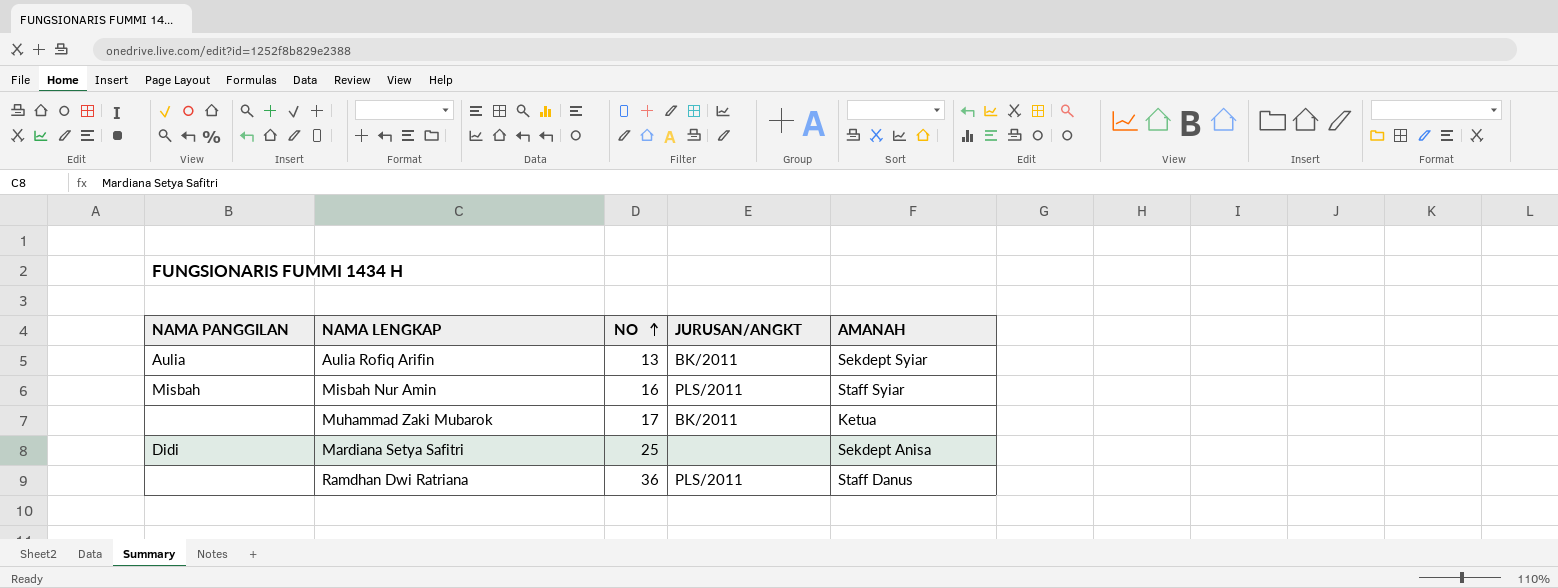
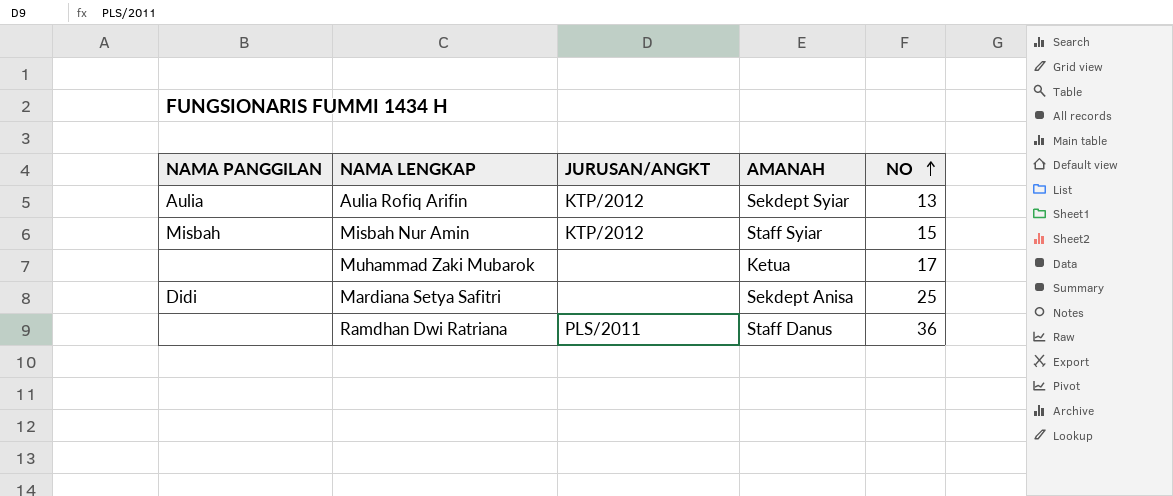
column NO | position: 3 -> 5
Aulia Rofiq Arifin | JURUSAN/ANGKT: BK/2011 -> KTP/2012
Misbah Nur Amin | JURUSAN/ANGKT: PLS/2011 -> KTP/2012
Misbah Nur Amin | NO: 16 -> 15
Muhammad Zaki Mubarok | JURUSAN/ANGKT: BK/2011 -> none

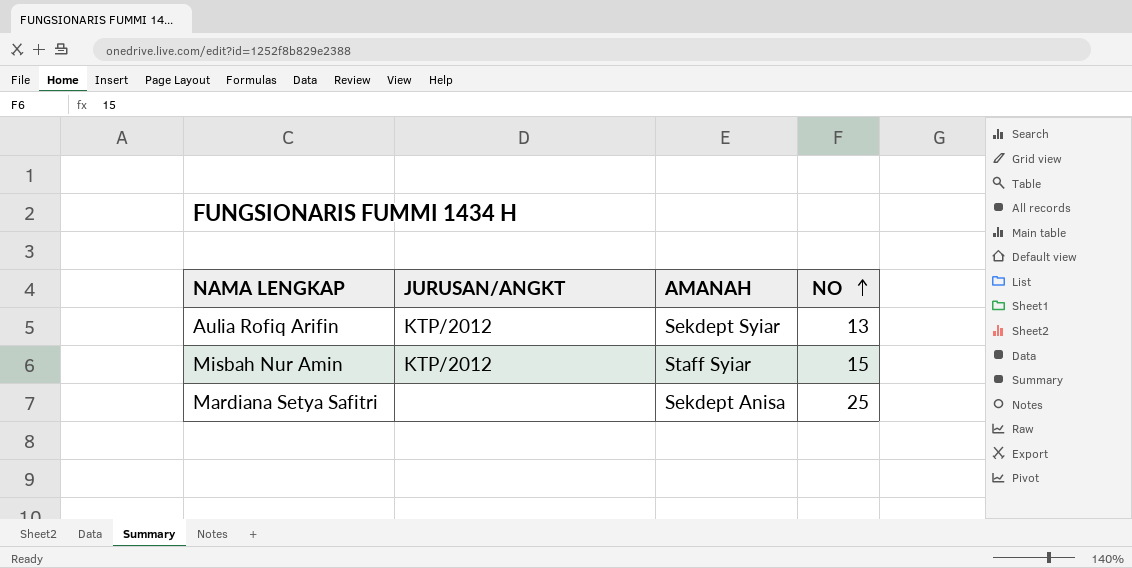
column NAMA PANGGILAN | position: 1 -> none
row Muhammad Zaki Mubarok: none | none | Ketua | 17 -> none
row Ramdhan Dwi Ratriana: none | PLS/2011 | Staff Danus | 36 -> none

